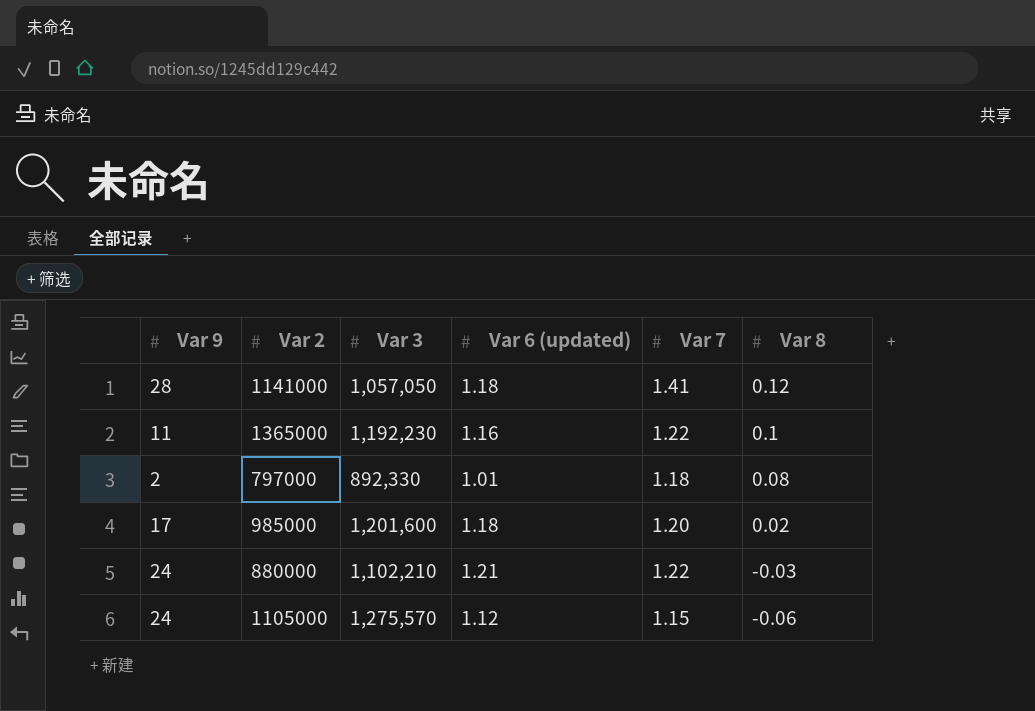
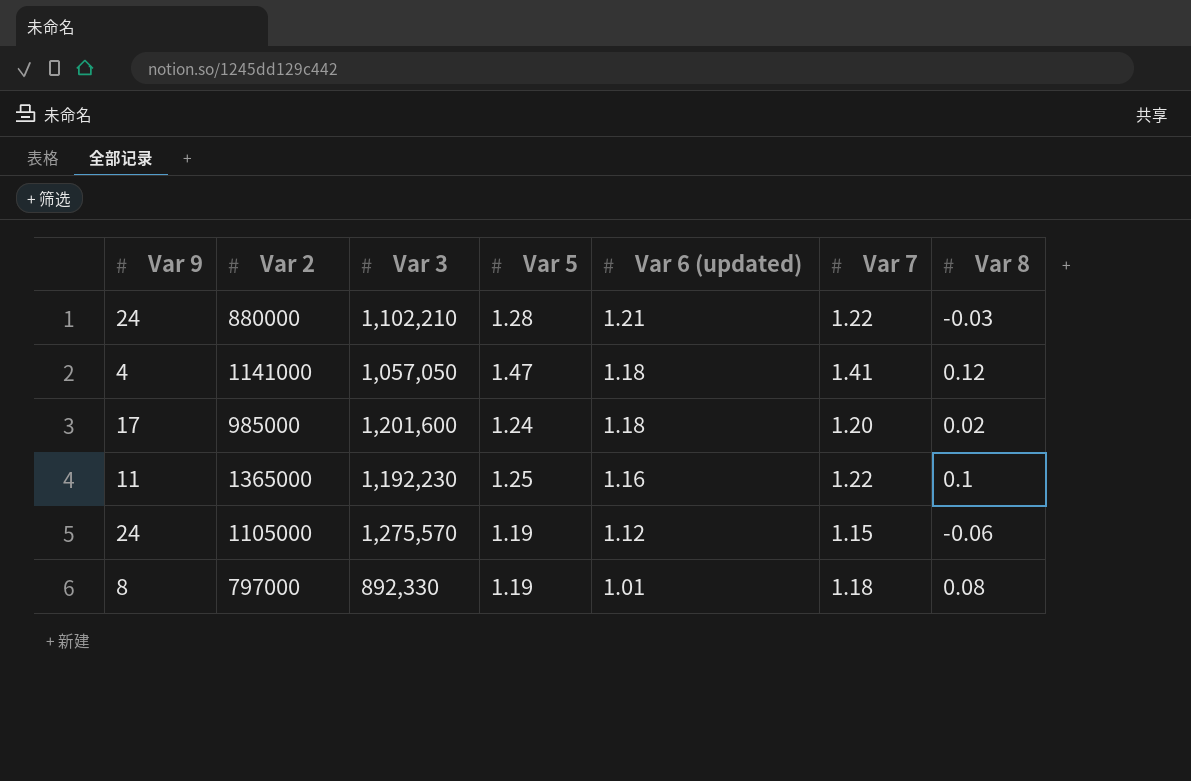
row order: Var 8 descending -> Var 6 (updated) descending
column Var 5 | position: none -> 4
1141000 | Var 9: 28 -> 4
797000 | Var 9: 2 -> 8

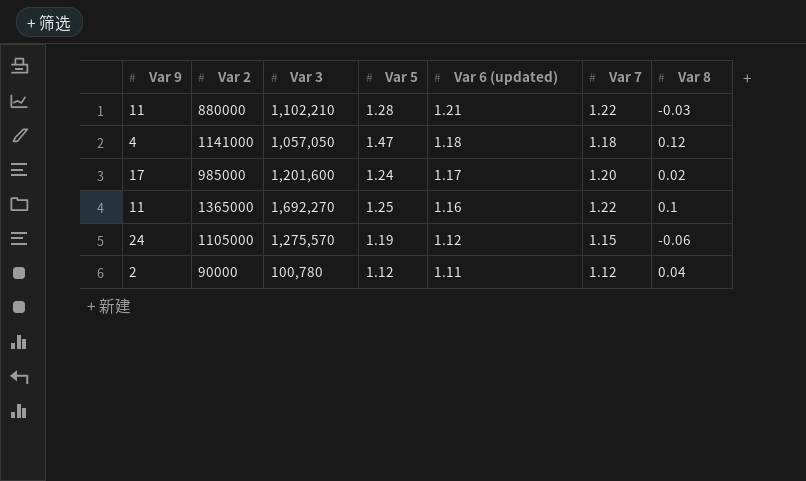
row 797000: 8 | 892,330 | 1.19 | 1.01 | 1.18 | 0.08 -> none
880000 | Var 9: 24 -> 11
1141000 | Var 7: 1.41 -> 1.18
985000 | Var 6 (updated): 1.18 -> 1.17
1365000 | Var 3: 1,192,230 -> 1,692,270
row 90000: none -> 2 | 100,780 | 1.12 | 1.11 | 1.12 | 0.04

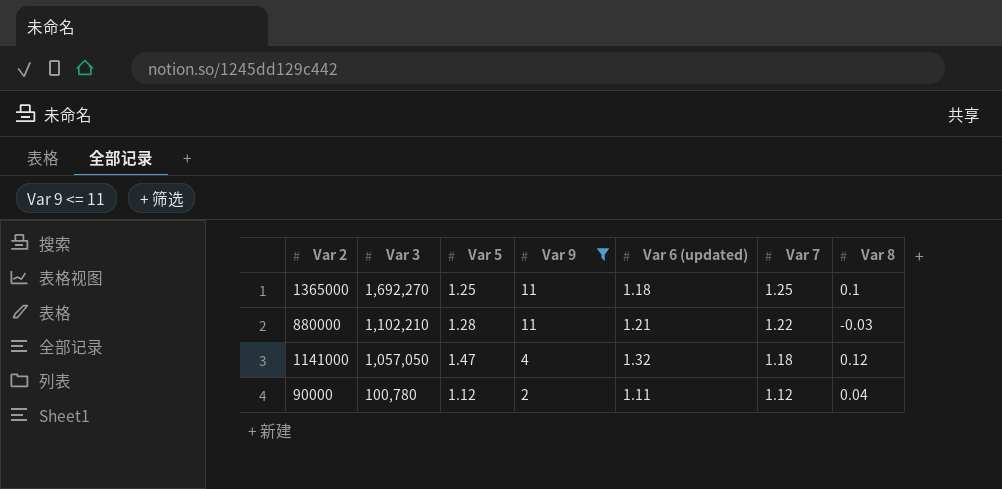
filter: none -> Var 9 <= 11
row order: Var 6 (updated) descending -> Var 3 descending
column Var 9 | position: 1 -> 4
1365000 | Var 6 (updated): 1.16 -> 1.18
1365000 | Var 7: 1.22 -> 1.25
1141000 | Var 6 (updated): 1.18 -> 1.32

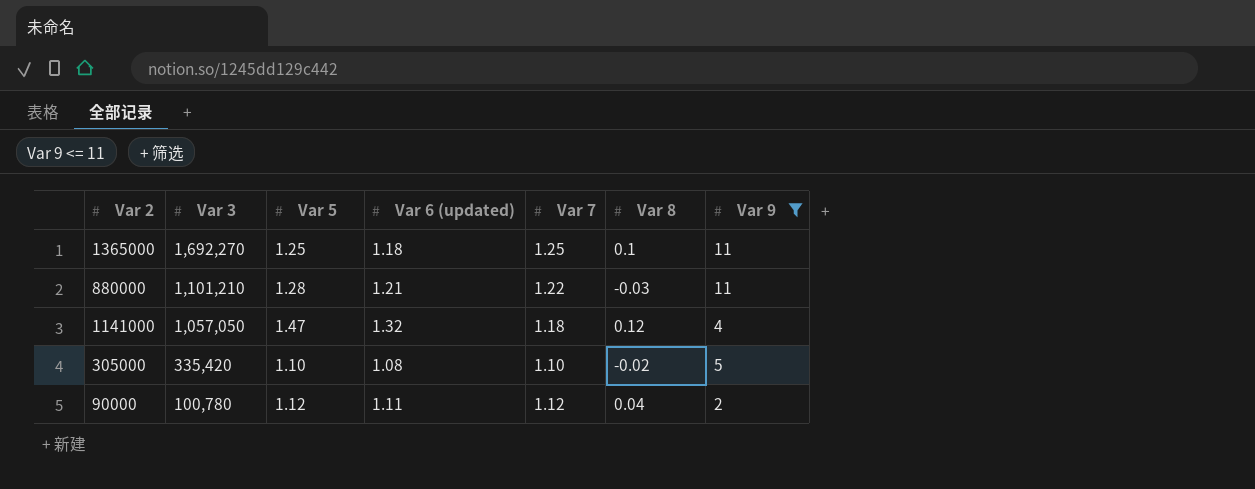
column Var 9 | position: 4 -> 7
880000 | Var 3: 1,102,210 -> 1,101,210
row 305000: none -> 335,420 | 1.10 | 1.08 | 1.10 | -0.02 | 5

